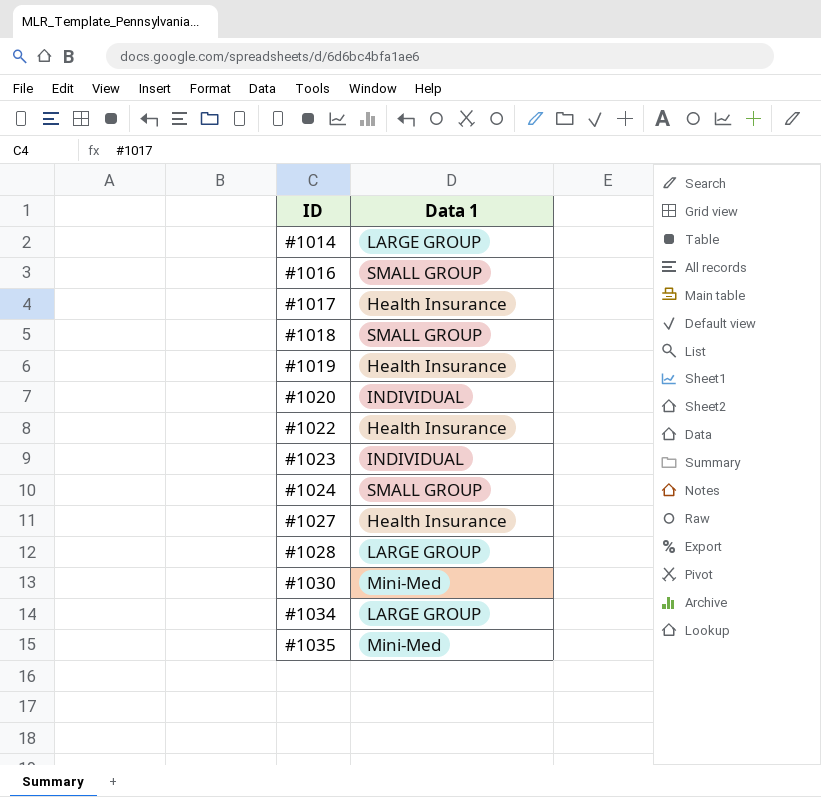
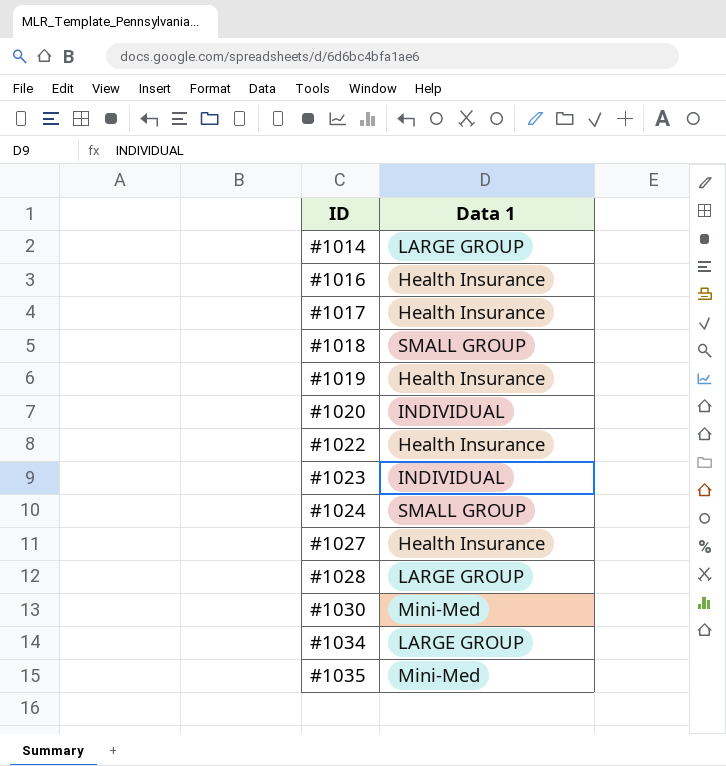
#1016 | Data 1: SMALL GROUP -> Health Insurance

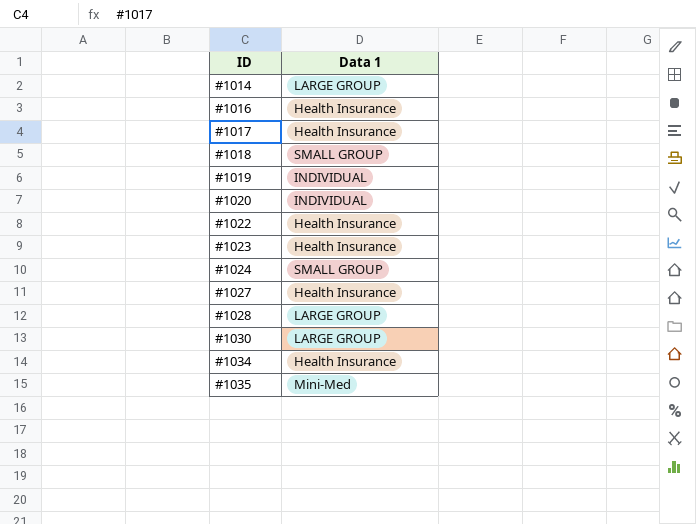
#1019 | Data 1: Health Insurance -> INDIVIDUAL
#1023 | Data 1: INDIVIDUAL -> Health Insurance
#1030 | Data 1: Mini-Med -> LARGE GROUP
#1034 | Data 1: LARGE GROUP -> Health Insurance

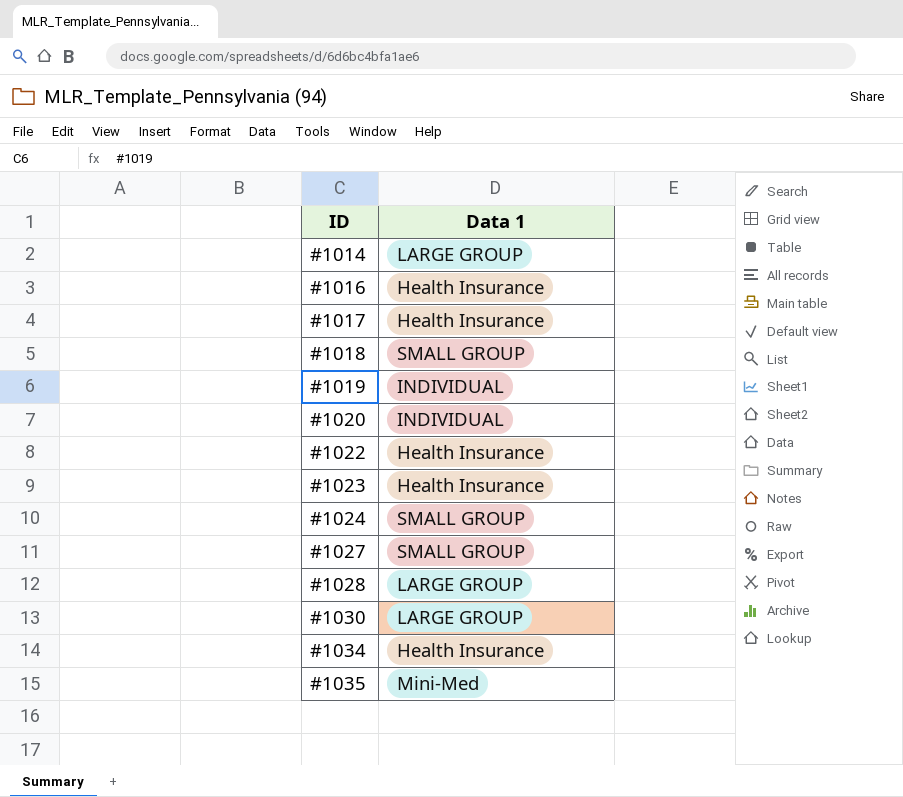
#1027 | Data 1: Health Insurance -> SMALL GROUP

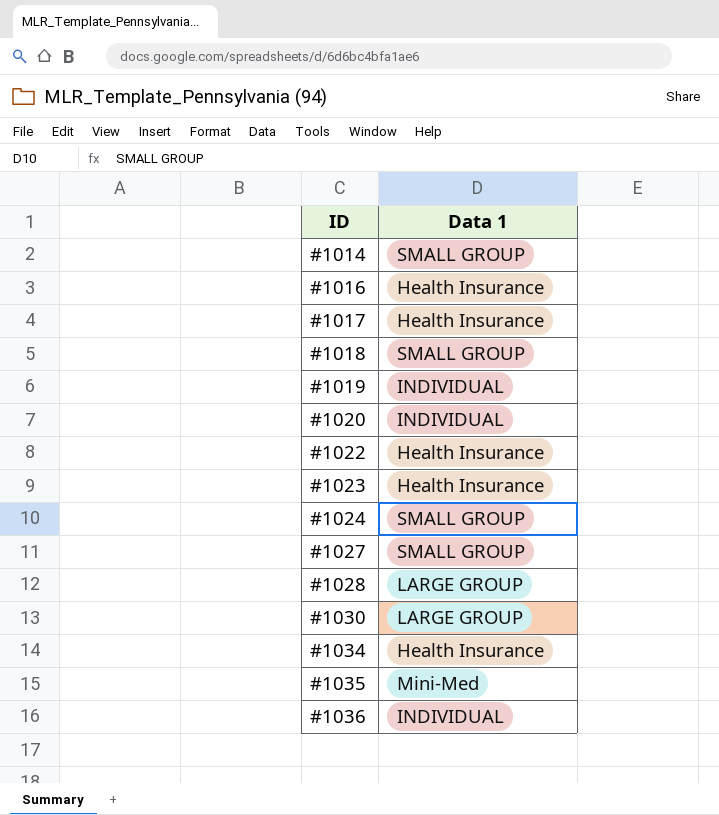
#1014 | Data 1: LARGE GROUP -> SMALL GROUP
row #1036: none -> INDIVIDUAL

